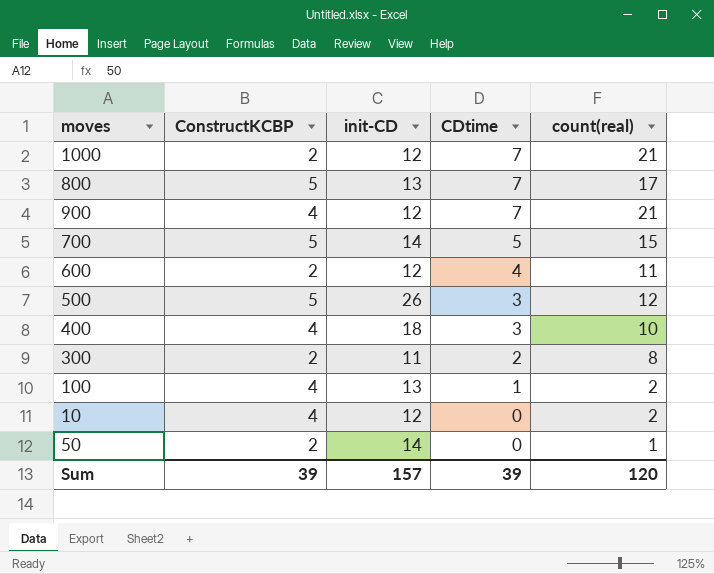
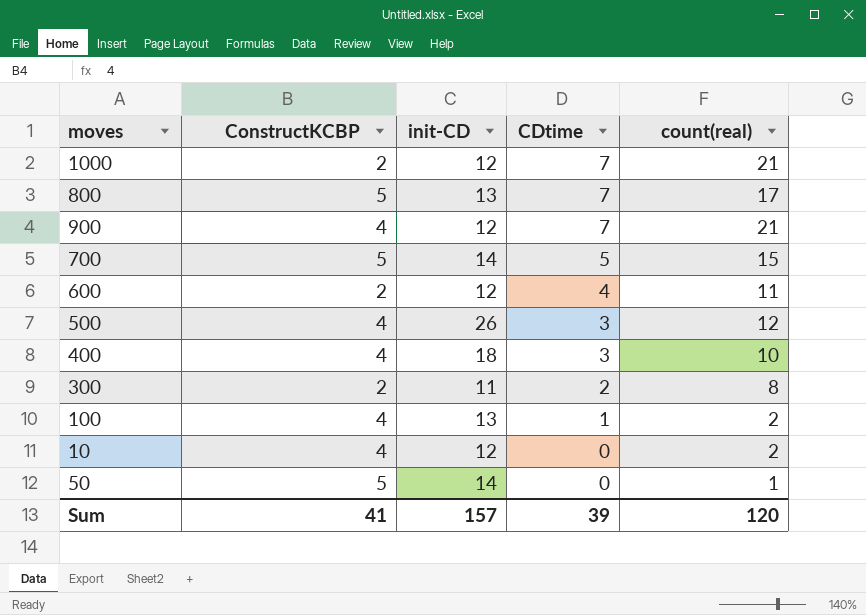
500 | ConstructKCBP: 5 -> 4
50 | ConstructKCBP: 2 -> 5
Sum | ConstructKCBP: 39 -> 41

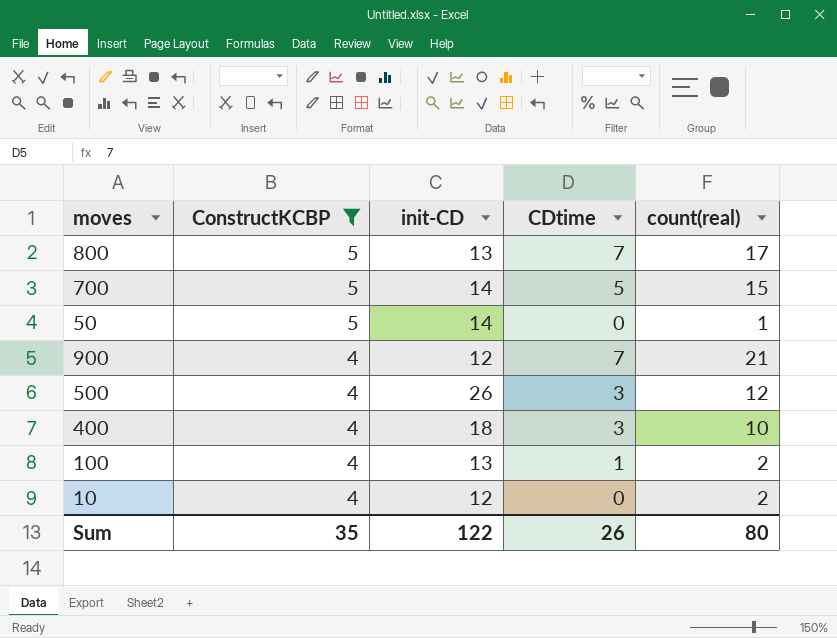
filter: none -> ConstructKCBP != 2
row order: CDtime descending -> ConstructKCBP descending
Sum | ConstructKCBP: 41 -> 35
Sum | init-CD: 157 -> 122
Sum | CDtime: 39 -> 26
Sum | count(real): 120 -> 80

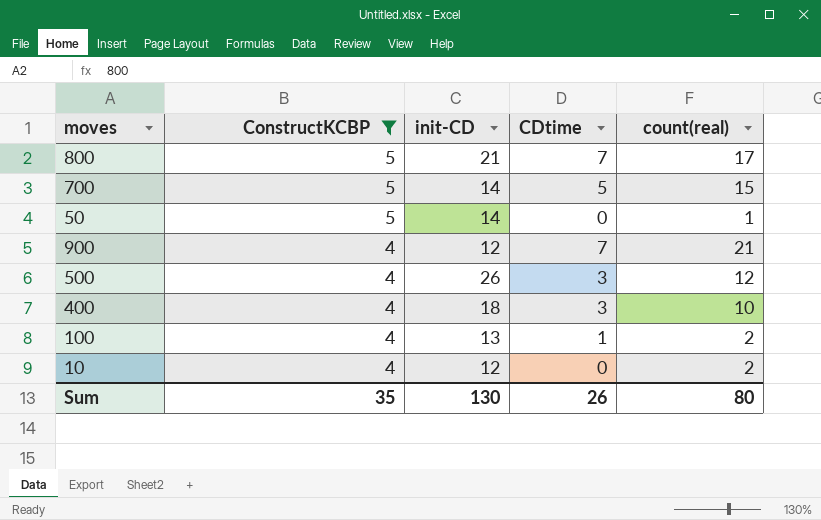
800 | init-CD: 13 -> 21
Sum | init-CD: 122 -> 130

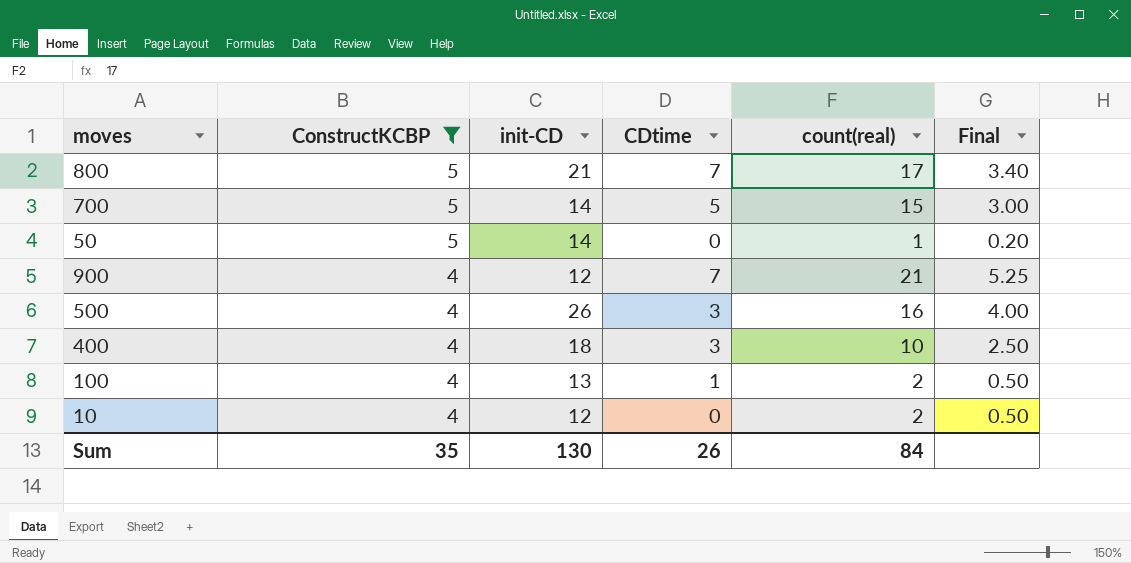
column Final | formula: none -> [count(real)] / [ConstructKCBP]
500 | count(real): 12 -> 16
Sum | count(real): 80 -> 84

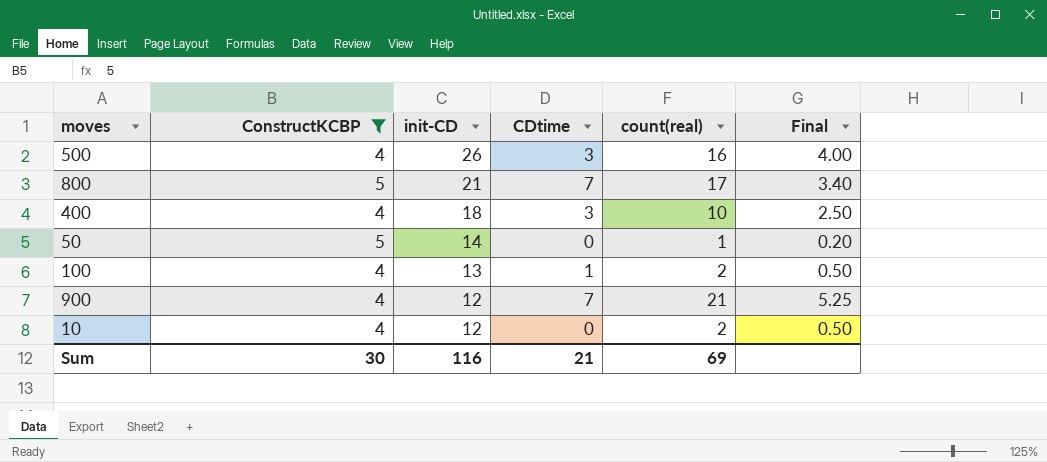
row order: ConstructKCBP descending -> init-CD descending
row 700: 5 | 14 | 5 | 15 | 3.00 -> none
Sum | ConstructKCBP: 35 -> 30
Sum | init-CD: 130 -> 116
Sum | CDtime: 26 -> 21
Sum | count(real): 84 -> 69

